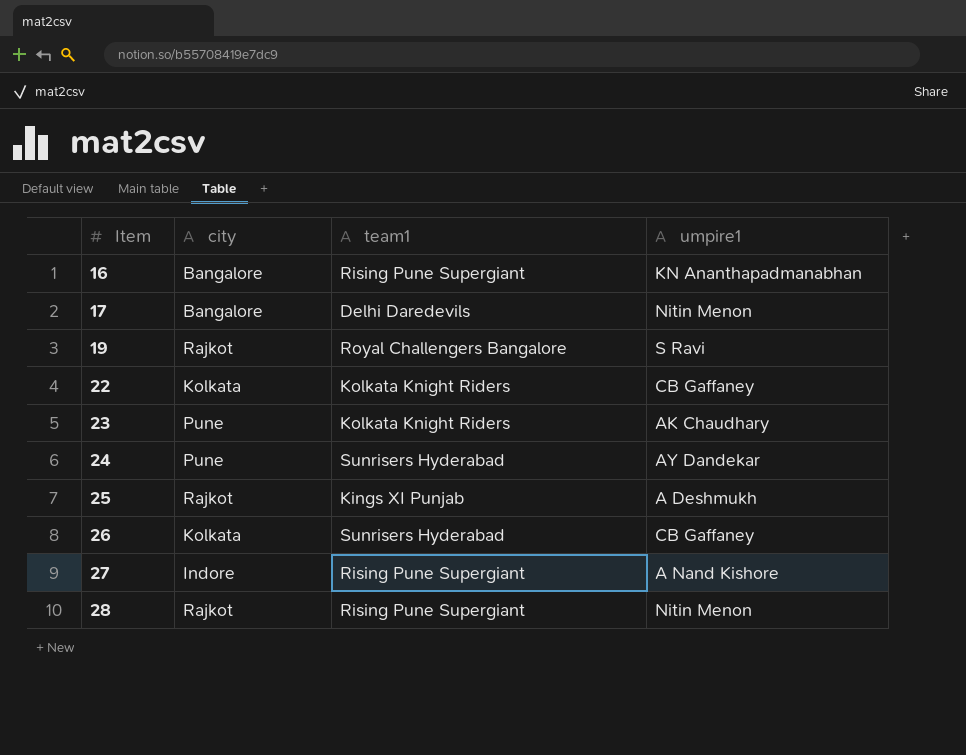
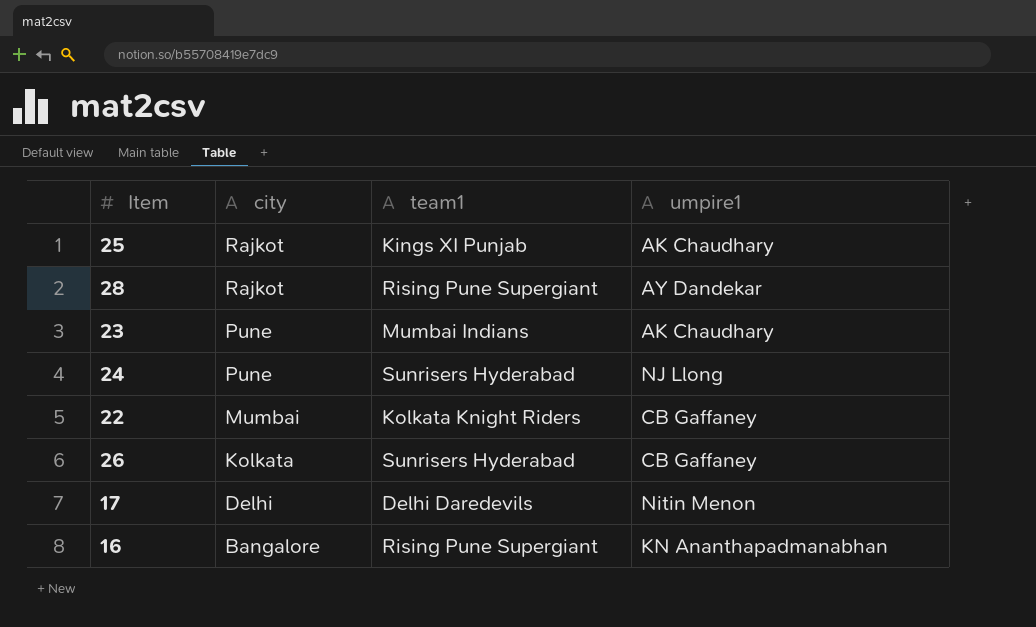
row order: Item ascending -> city descending
row 19: Rajkot | Royal Challengers Bangalore | S Ravi -> none
row 27: Indore | Rising Pune Supergiant | A Nand Kishore -> none
25 | umpire1: A Deshmukh -> AK Chaudhary
28 | umpire1: Nitin Menon -> AY Dandekar
23 | team1: Kolkata Knight Riders -> Mumbai Indians
24 | umpire1: AY Dandekar -> NJ Llong
22 | city: Kolkata -> Mumbai
17 | city: Bangalore -> Delhi

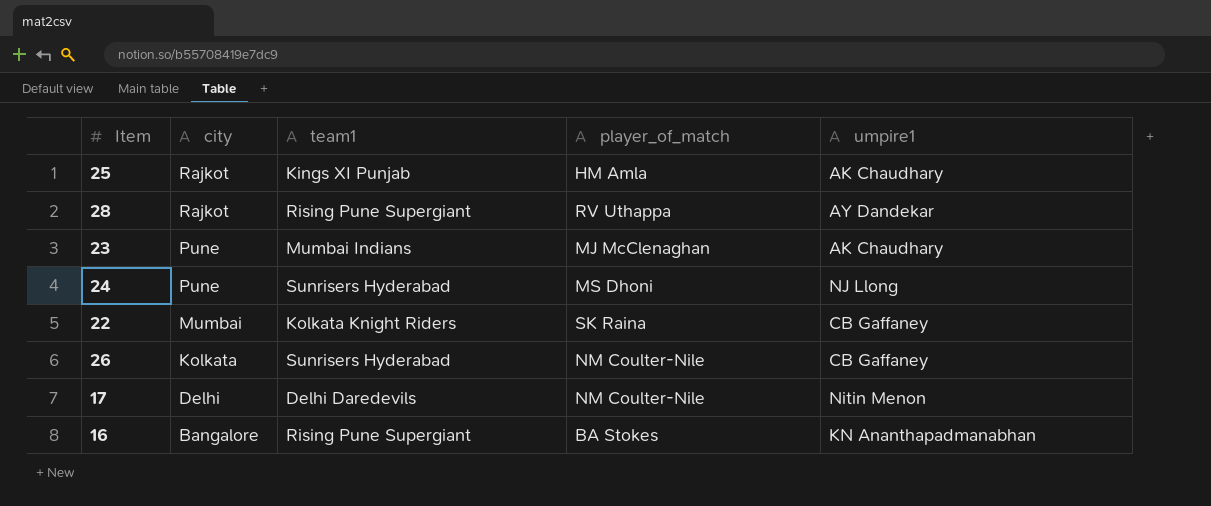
column player_of_match | position: none -> 4

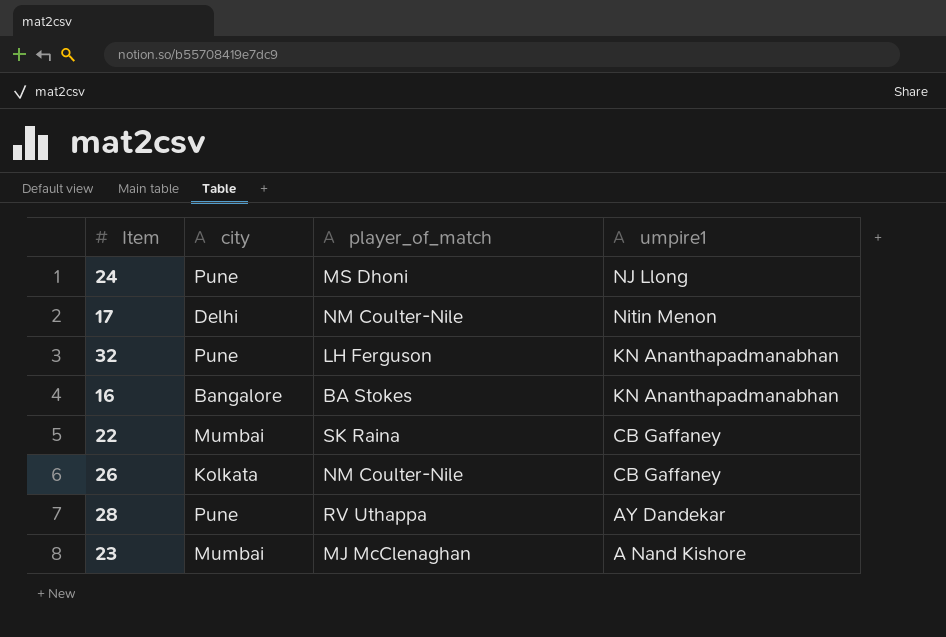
row order: city descending -> umpire1 descending
column team1 | position: 3 -> none
row 25: Rajkot | Kings XI Punjab | HM Amla | AK Chaudhary -> none
row 32: none -> Pune | LH Ferguson | KN Ananthapadmanabhan
28 | city: Rajkot -> Pune
23 | city: Pune -> Mumbai
23 | umpire1: AK Chaudhary -> A Nand Kishore

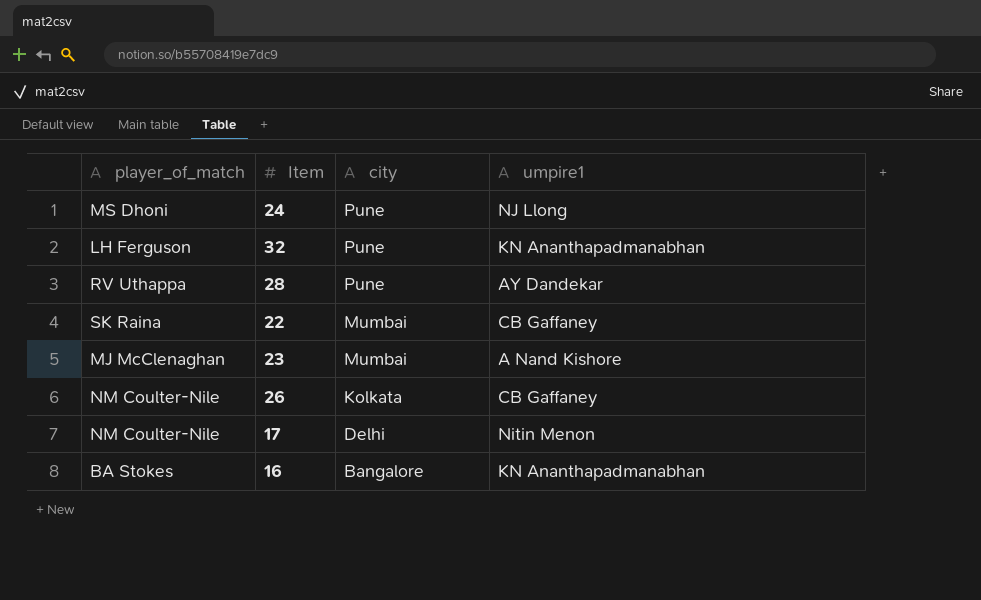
row order: umpire1 descending -> city descending
column player_of_match | position: 3 -> 1

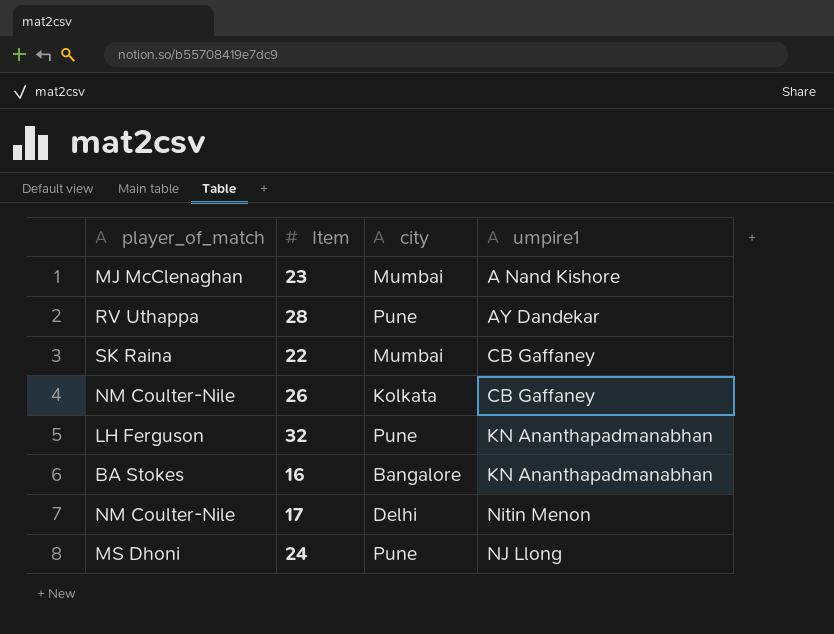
row order: city descending -> umpire1 ascending

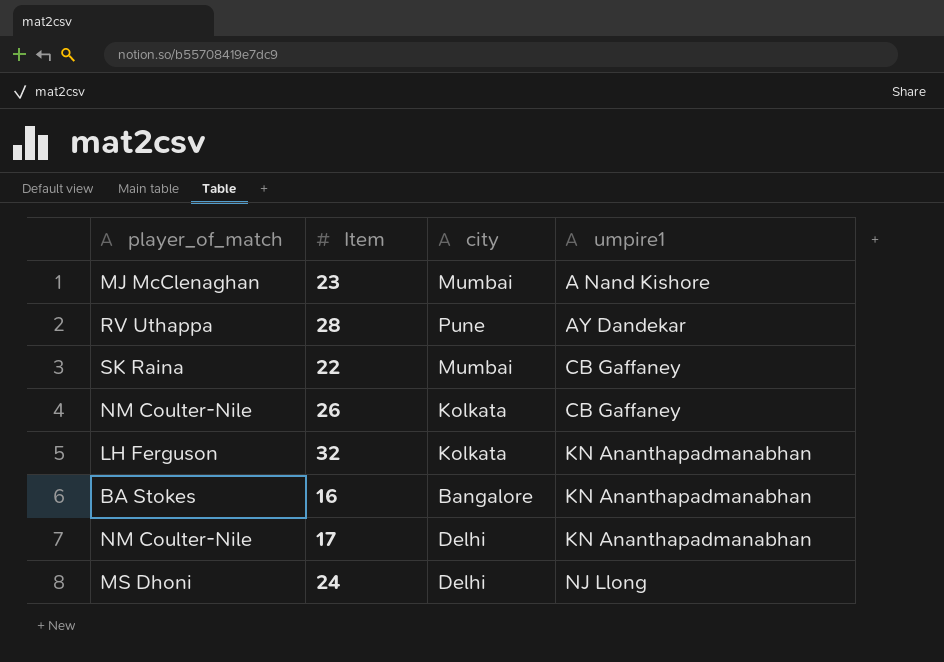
32 | city: Pune -> Kolkata
17 | umpire1: Nitin Menon -> KN Ananthapadmanabhan
24 | city: Pune -> Delhi

